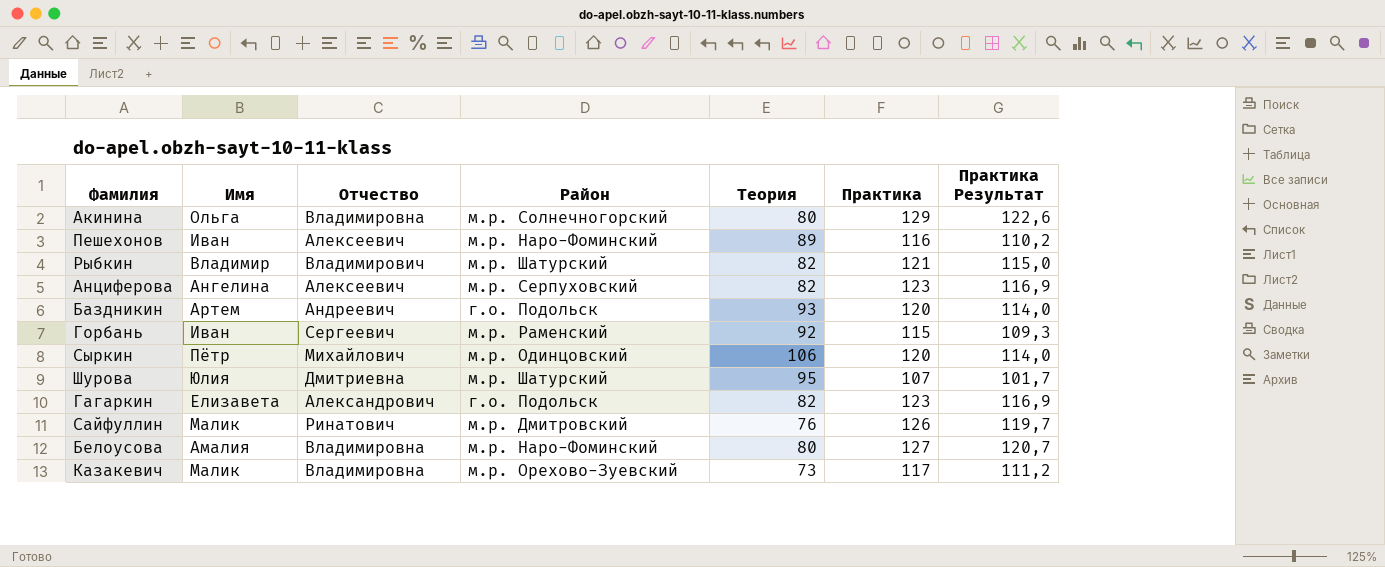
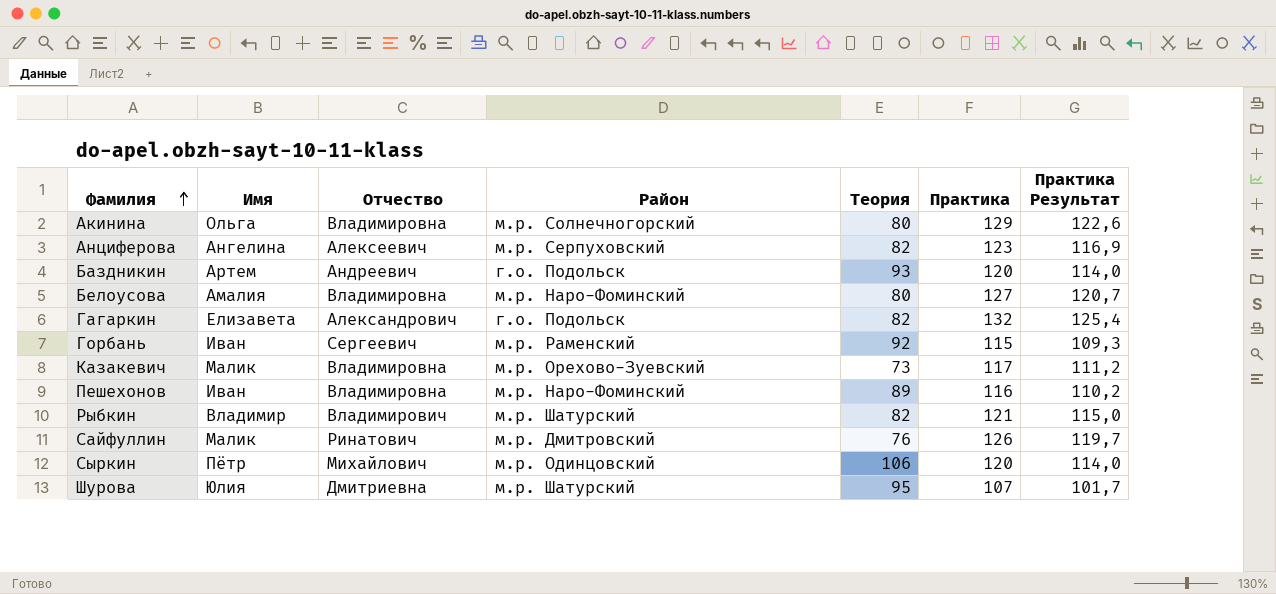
row order: none -> Фамилия ascending
Гагаркин | Практика: 123 -> 132
Гагаркин | Практика Результат: 116,9 -> 125,4
Пешехонов | Отчество: Алексеевич -> Владимировна

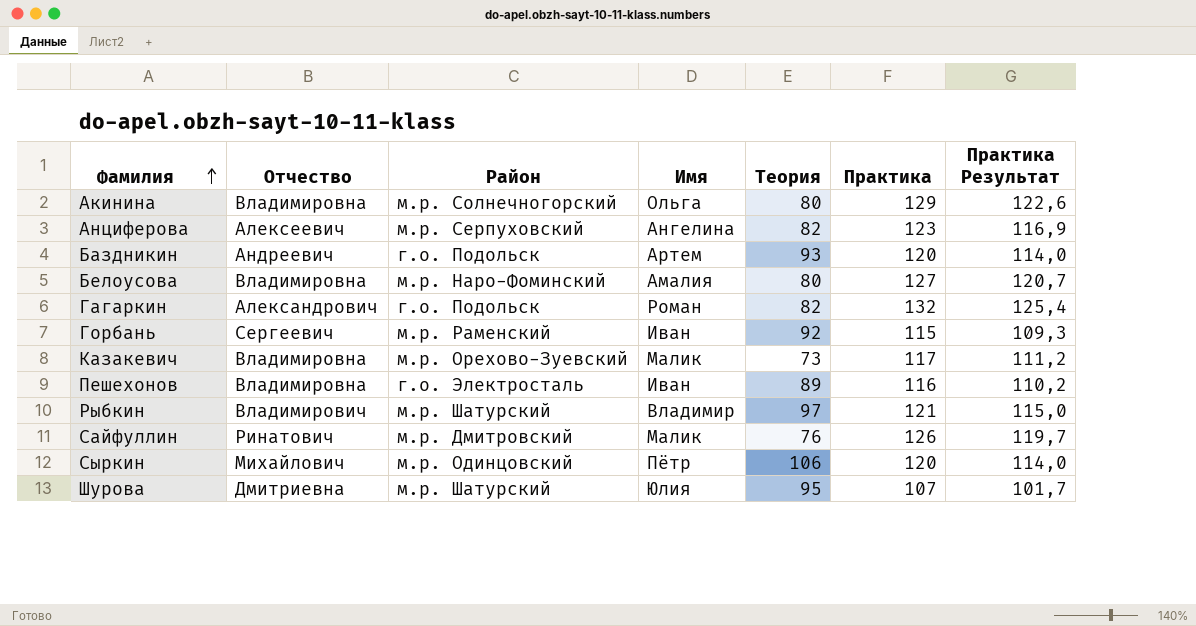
column Имя | position: 2 -> 4
Гагаркин | Имя: Елизавета -> Роман
Пешехонов | Район: м.р. Наро-Фоминский -> г.о. Электросталь
Рыбкин | Теория: 82 -> 97

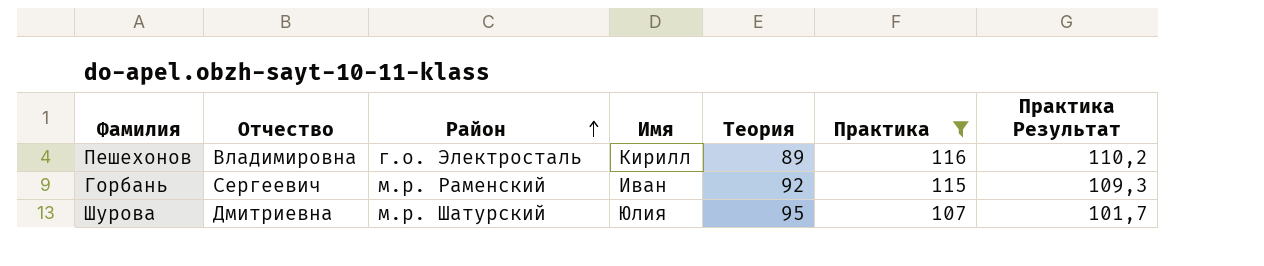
filter: none -> Практика <= 116
row order: Фамилия ascending -> Район ascending
Пешехонов | Имя: Иван -> Кирилл

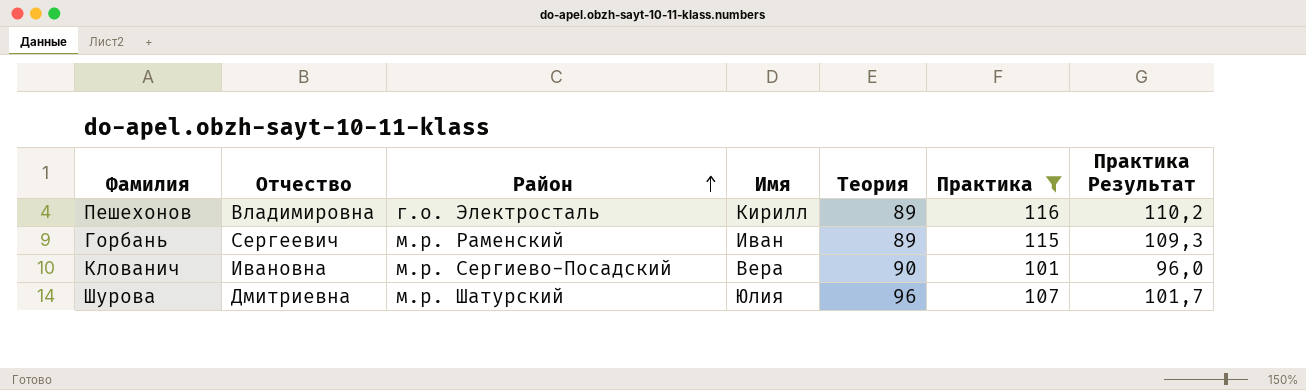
Горбань | Теория: 92 -> 89
row Клованич: none -> Ивановна | м.р. Сергиево-Посадский | Вера | 90 | 101 | 96,0
Шурова | Теория: 95 -> 96

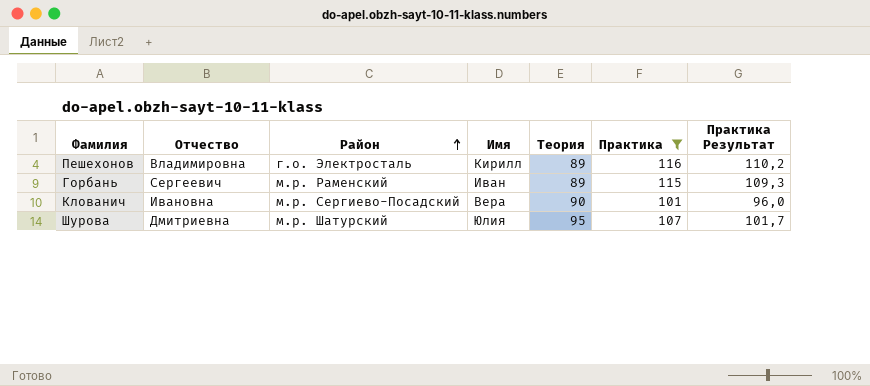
Шурова | Теория: 96 -> 95

